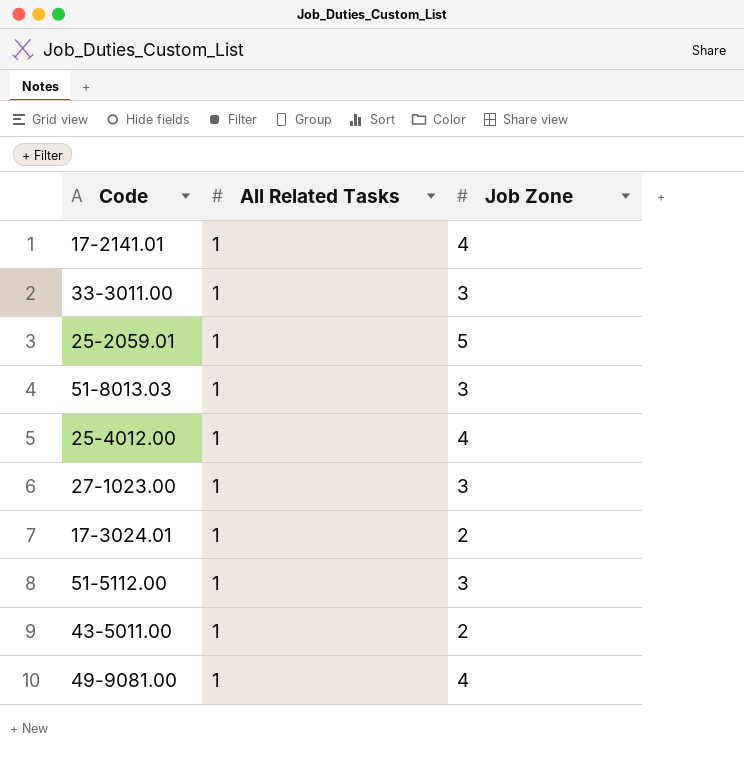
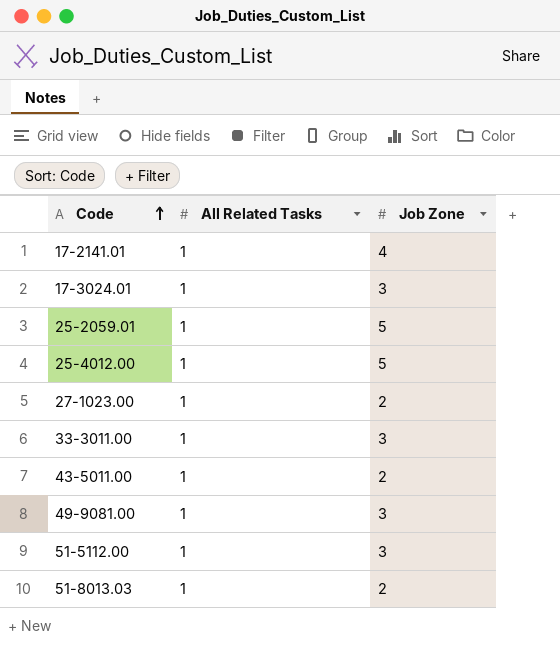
row order: none -> Code ascending
17-3024.01 | Job Zone: 2 -> 3
25-4012.00 | Job Zone: 4 -> 5
27-1023.00 | Job Zone: 3 -> 2
49-9081.00 | Job Zone: 4 -> 3
51-8013.03 | Job Zone: 3 -> 2

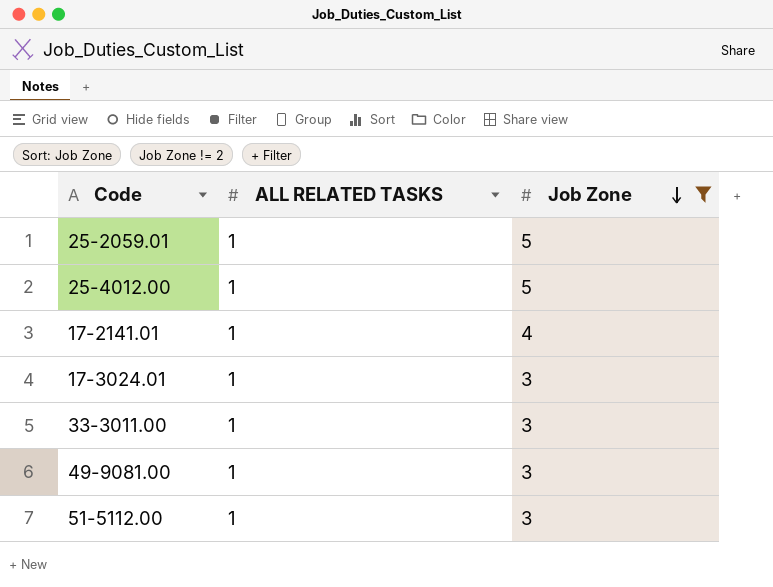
filter: none -> Job Zone != 2
row order: Code ascending -> Job Zone descending
column name: All Related Tasks -> ALL RELATED TASKS

